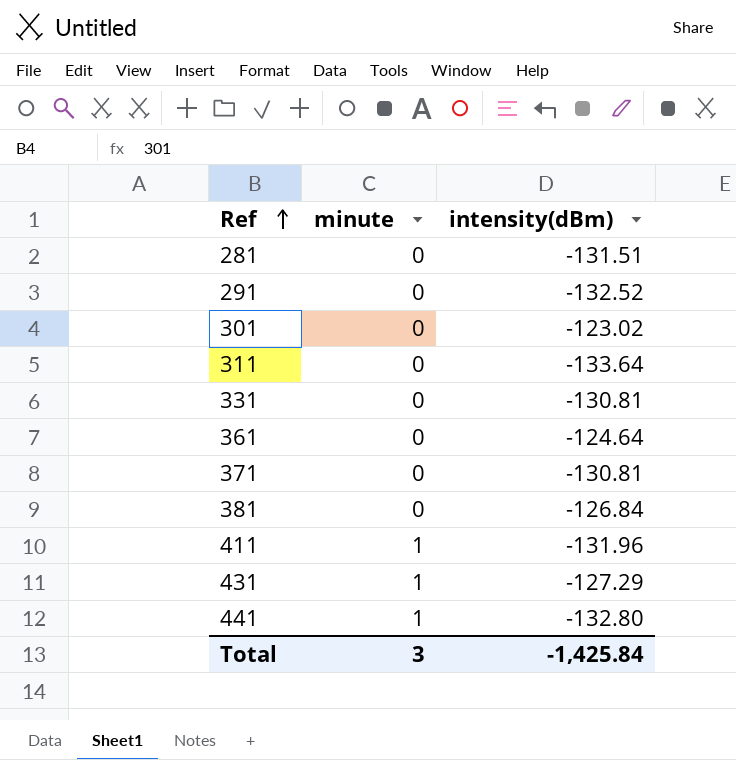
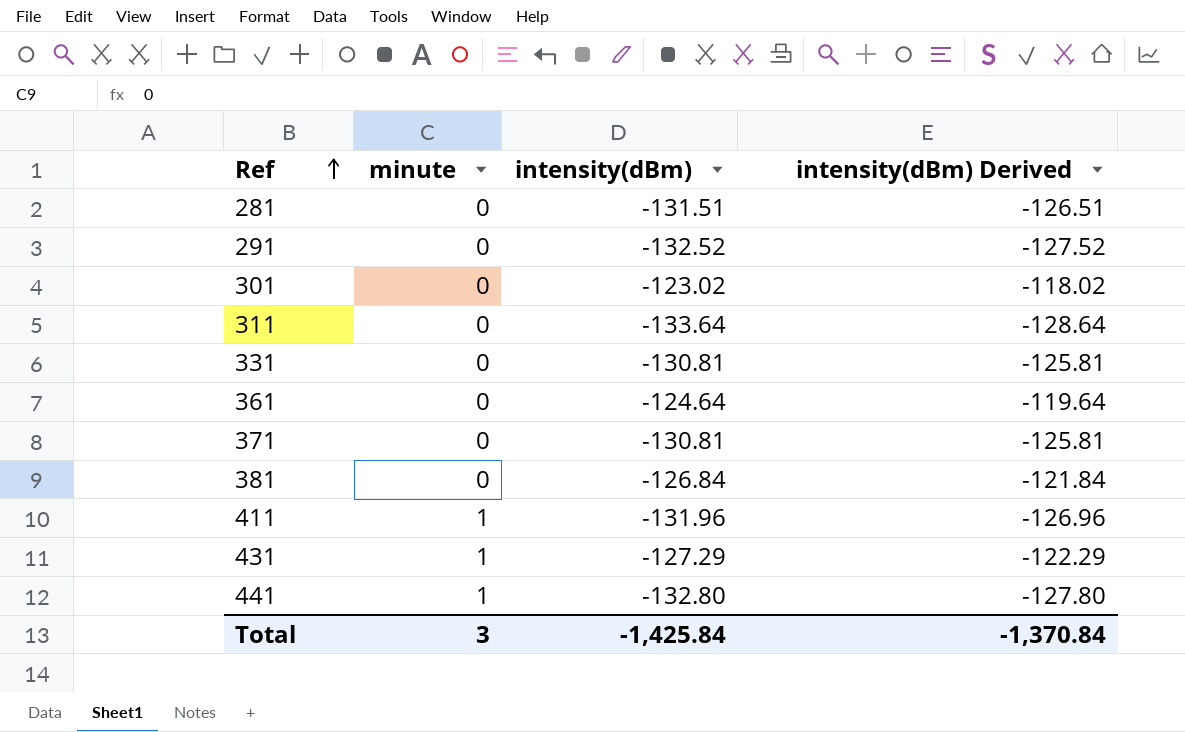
column intensity(dBm) Derived | formula: none -> [intensity(dBm)] + 5

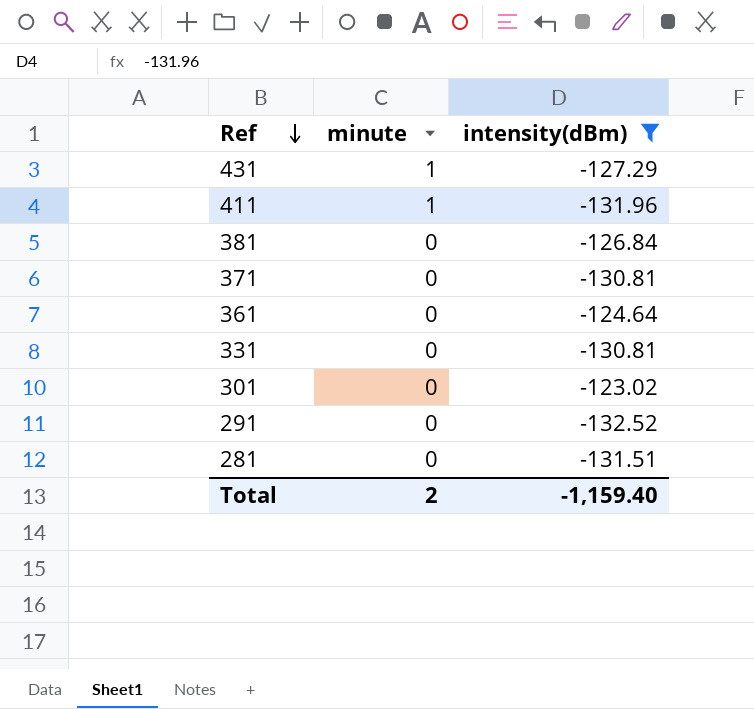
filter: none -> intensity(dBm) >= -132.52
row order: Ref ascending -> Ref descending
column intensity(dBm) Derived | formula: [intensity(dBm)] + 5 -> none
Total | minute: 3 -> 2
Total | intensity(dBm): -1,425.84 -> -1,159.40

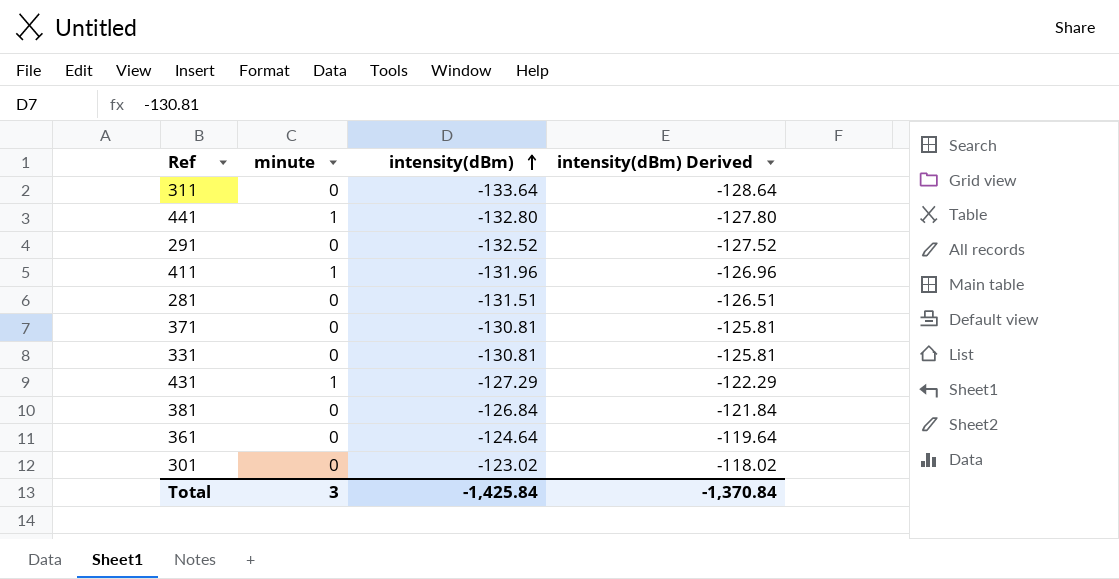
filter: intensity(dBm) >= -132.52 -> none
row order: Ref descending -> intensity(dBm) ascending
column intensity(dBm) Derived | formula: none -> [intensity(dBm)] + 5
Total | minute: 2 -> 3
Total | intensity(dBm): -1,159.40 -> -1,425.84

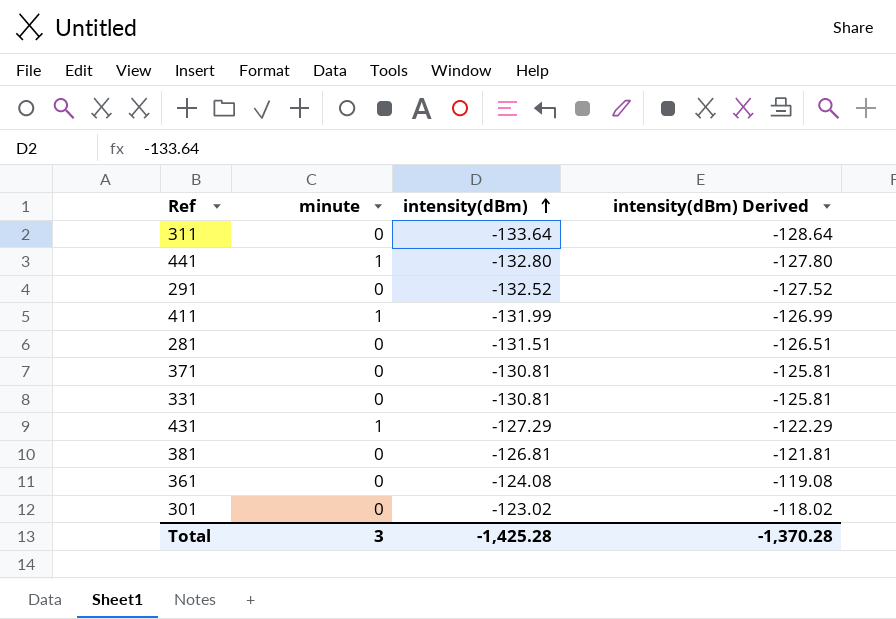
411 | intensity(dBm): -131.96 -> -131.99
411 | intensity(dBm) Derived: -126.96 -> -126.99
381 | intensity(dBm): -126.84 -> -126.81
381 | intensity(dBm) Derived: -121.84 -> -121.81
361 | intensity(dBm): -124.64 -> -124.08
361 | intensity(dBm) Derived: -119.64 -> -119.08
Total | intensity(dBm): -1,425.84 -> -1,425.28
Total | intensity(dBm) Derived: -1,370.84 -> -1,370.28

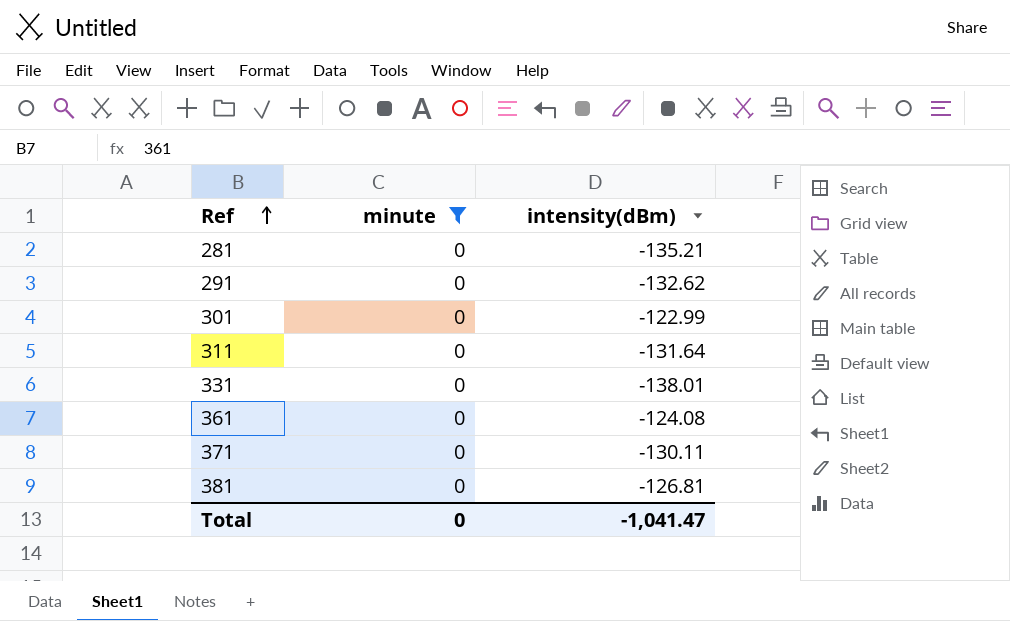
filter: none -> minute = 0
row order: intensity(dBm) ascending -> Ref ascending
column intensity(dBm) Derived | formula: [intensity(dBm)] + 5 -> none
281 | intensity(dBm): -131.51 -> -135.21
291 | intensity(dBm): -132.52 -> -132.62
301 | intensity(dBm): -123.02 -> -122.99
311 | intensity(dBm): -133.64 -> -131.64
331 | intensity(dBm): -130.81 -> -138.01
371 | intensity(dBm): -130.81 -> -130.11
Total | minute: 3 -> 0
Total | intensity(dBm): -1,425.28 -> -1,041.47

